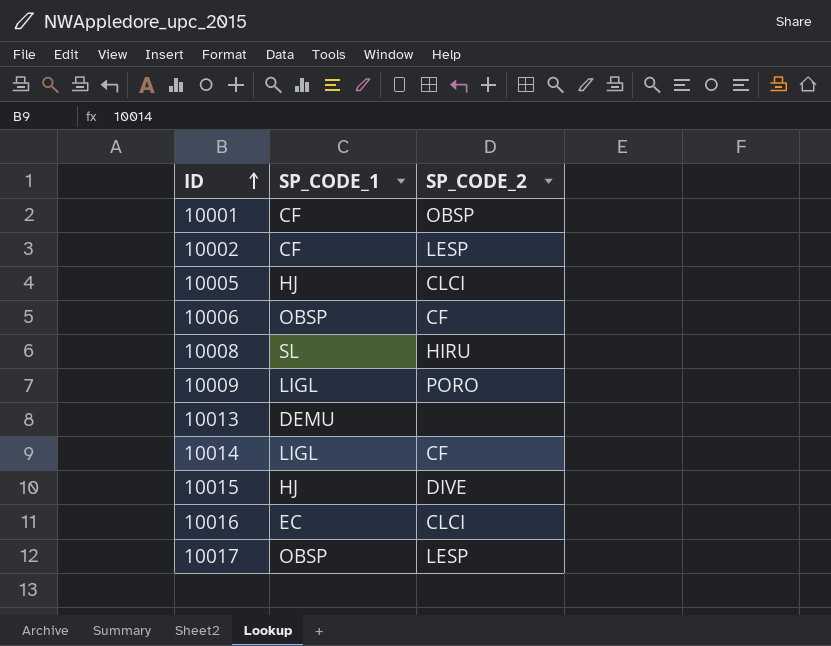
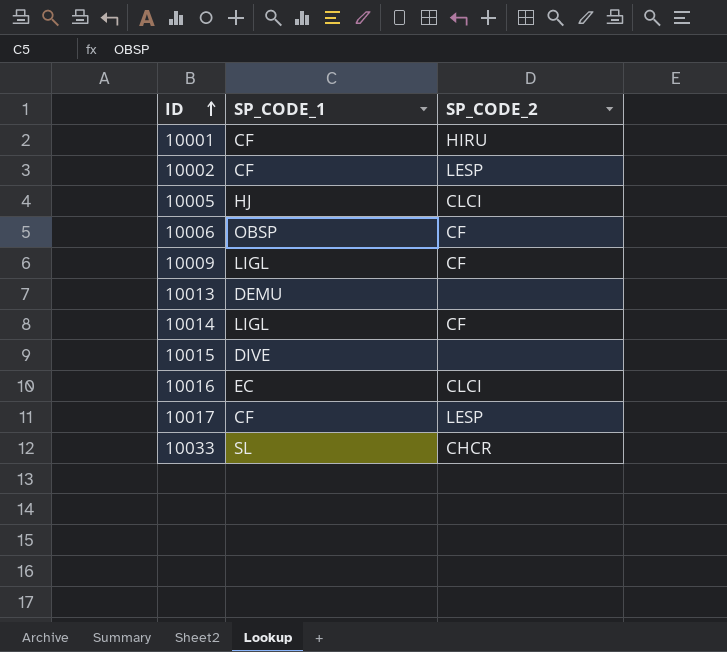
row 10008: SL | HIRU -> none
10001 | SP_CODE_2: OBSP -> HIRU
10009 | SP_CODE_2: PORO -> CF
10015 | SP_CODE_1: HJ -> DIVE
10015 | SP_CODE_2: DIVE -> none
10017 | SP_CODE_1: OBSP -> CF
row 10033: none -> SL | CHCR

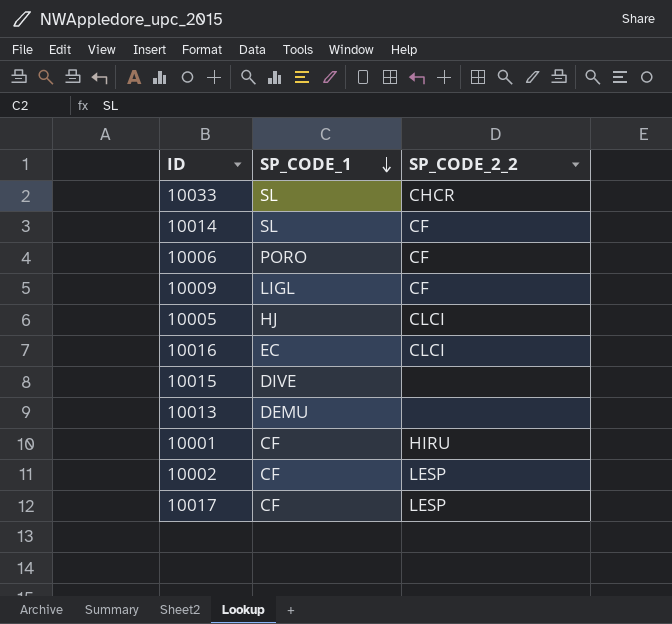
row order: ID ascending -> SP_CODE_1 descending
column name: SP_CODE_2 -> SP_CODE_2_2
10014 | SP_CODE_1: LIGL -> SL
10006 | SP_CODE_1: OBSP -> PORO

